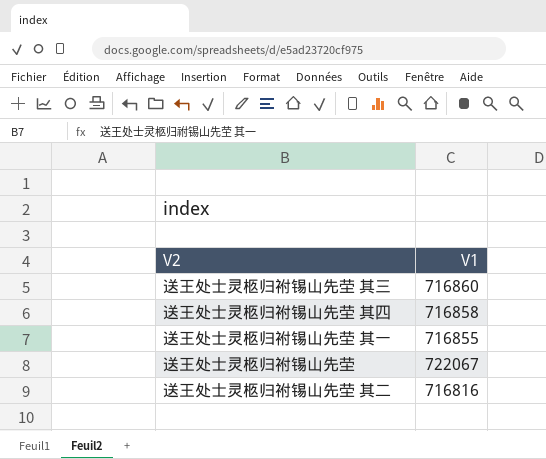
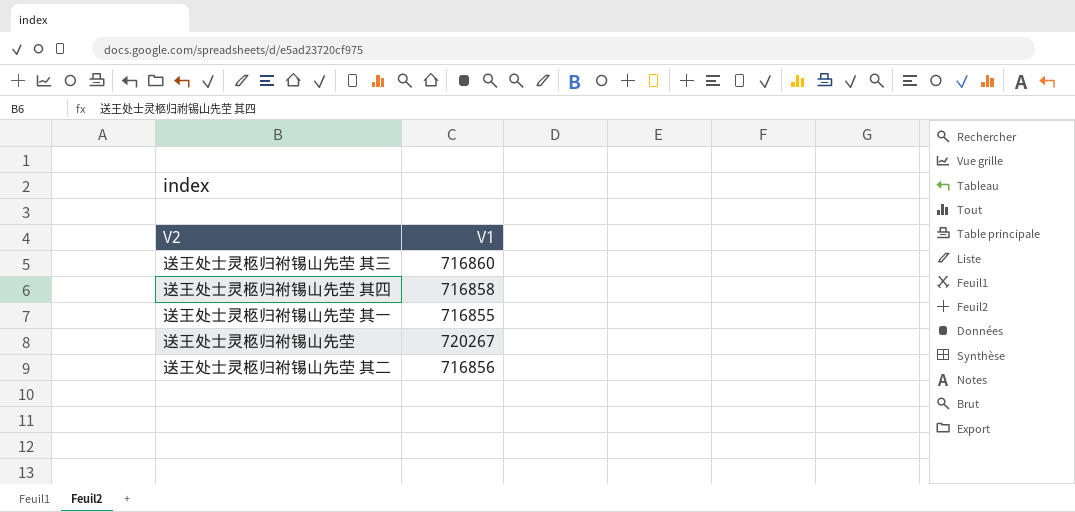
送王处士灵柩归祔锡山先茔 | V1: 722067 -> 720267
送王处士灵柩归祔锡山先茔 其二 | V1: 716816 -> 716856

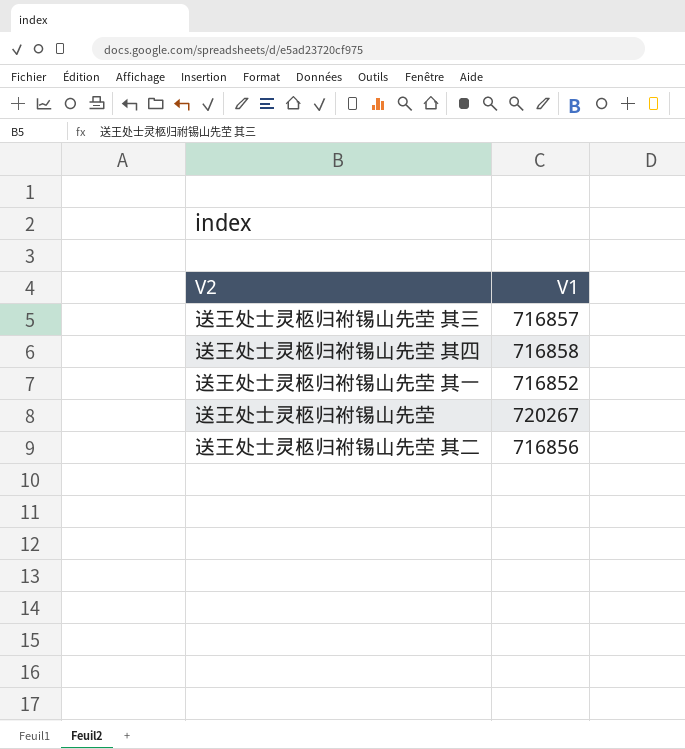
送王处士灵柩归祔锡山先茔 其三 | V1: 716860 -> 716857
送王处士灵柩归祔锡山先茔 其一 | V1: 716855 -> 716852

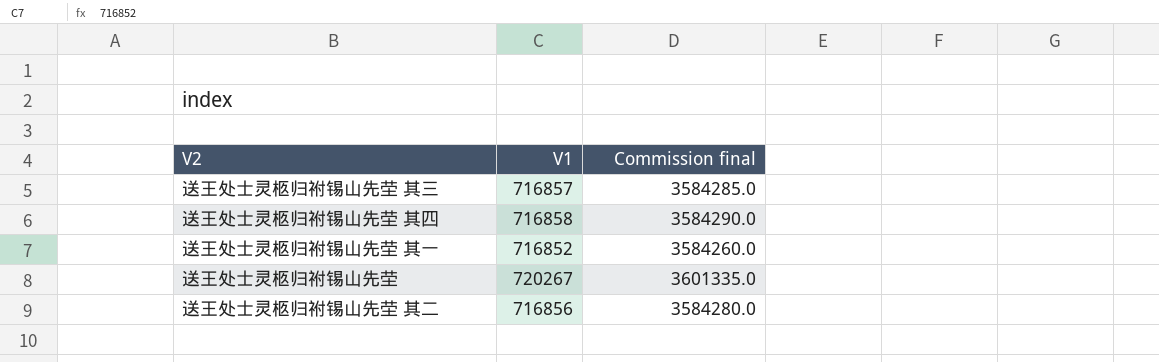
column Commission final | formula: none -> [V1] * 5

